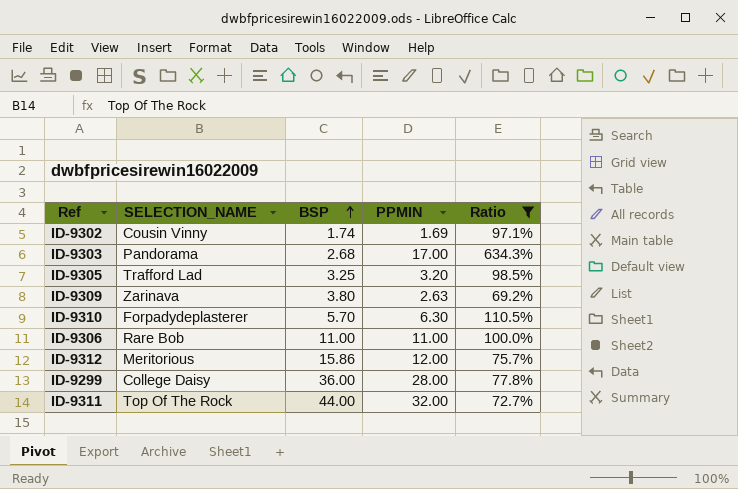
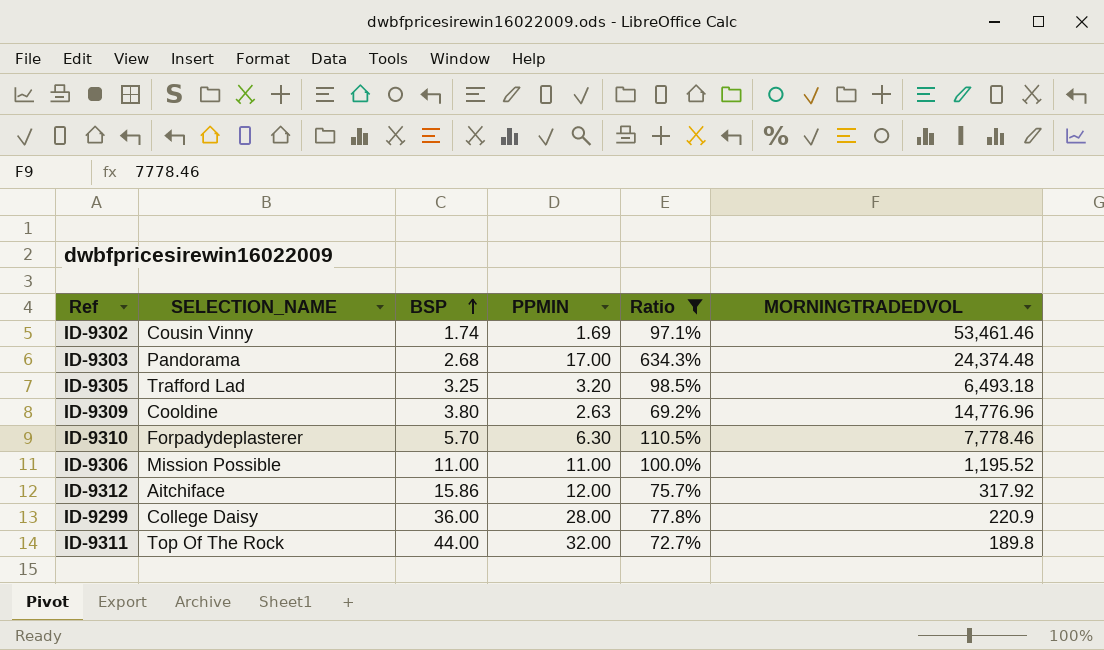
column MORNINGTRADEDVOL | position: none -> 6
ID-9309 | SELECTION_NAME: Zarinava -> Cooldine
ID-9306 | SELECTION_NAME: Rare Bob -> Mission Possible
ID-9312 | SELECTION_NAME: Meritorious -> Aitchiface

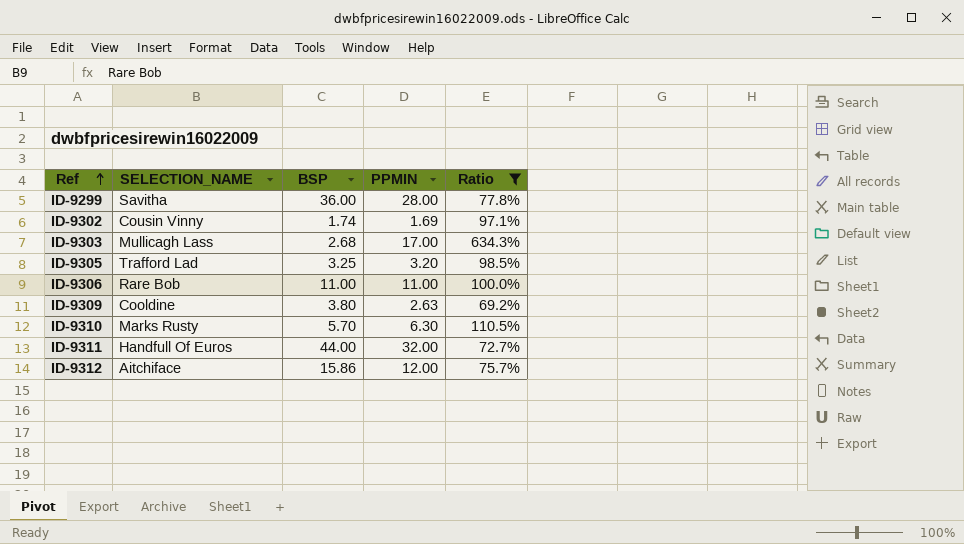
row order: BSP ascending -> Ref ascending
column MORNINGTRADEDVOL | position: 6 -> none
ID-9299 | SELECTION_NAME: College Daisy -> Savitha
ID-9303 | SELECTION_NAME: Pandorama -> Mullicagh Lass
ID-9306 | SELECTION_NAME: Mission Possible -> Rare Bob
ID-9310 | SELECTION_NAME: Forpadydeplasterer -> Marks Rusty
ID-9311 | SELECTION_NAME: Top Of The Rock -> Handfull Of Euros

